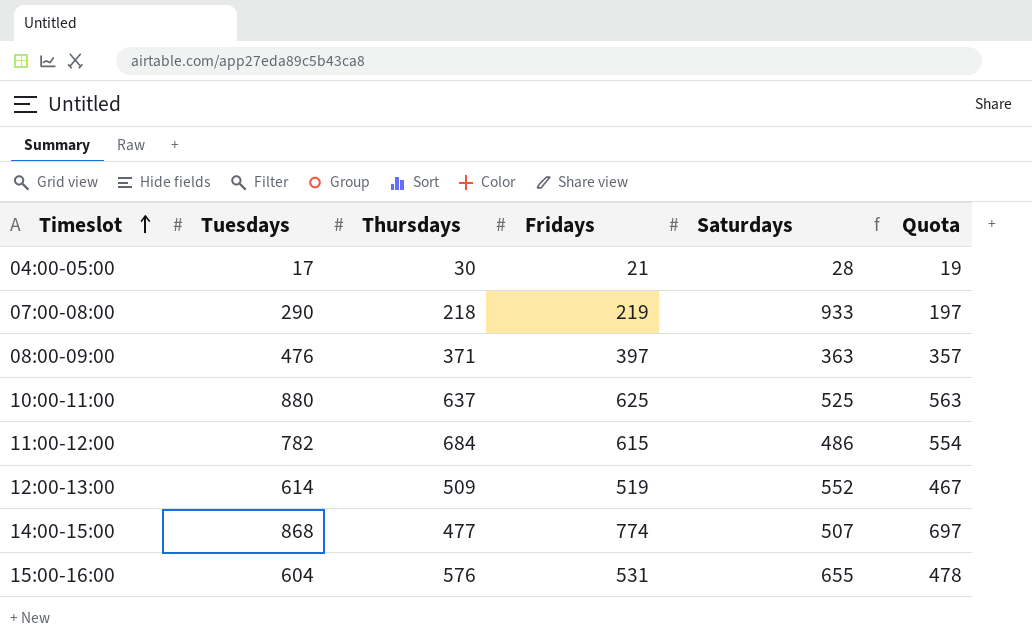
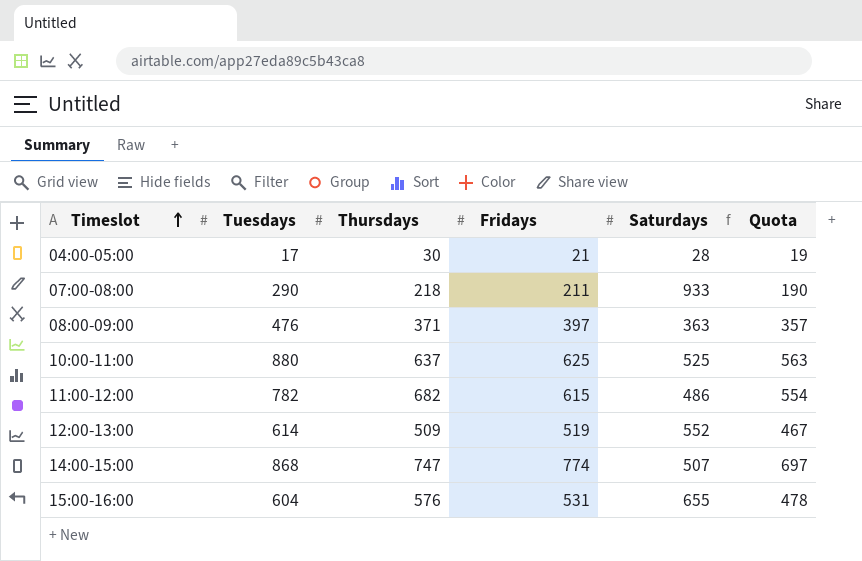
07:00-08:00 | Fridays: 219 -> 211
07:00-08:00 | Quota: 197 -> 190
11:00-12:00 | Thursdays: 684 -> 682
14:00-15:00 | Thursdays: 477 -> 747

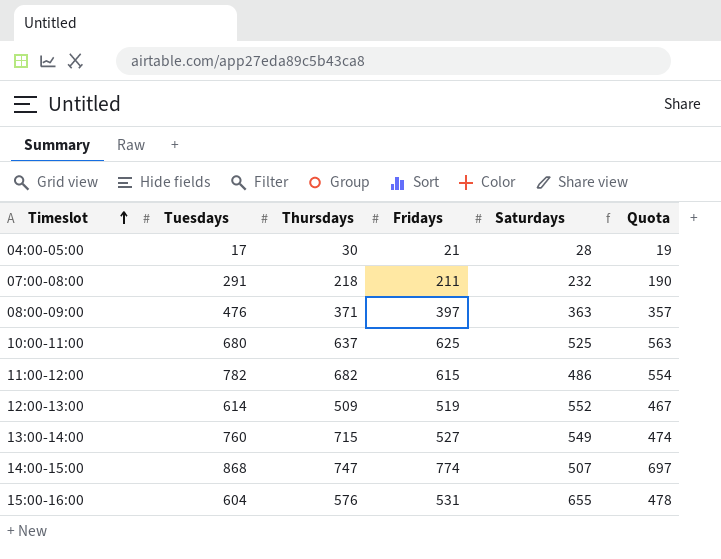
07:00-08:00 | Tuesdays: 290 -> 291
07:00-08:00 | Saturdays: 933 -> 232
10:00-11:00 | Tuesdays: 880 -> 680
row 13:00-14:00: none -> 760 | 715 | 527 | 549 | 474

